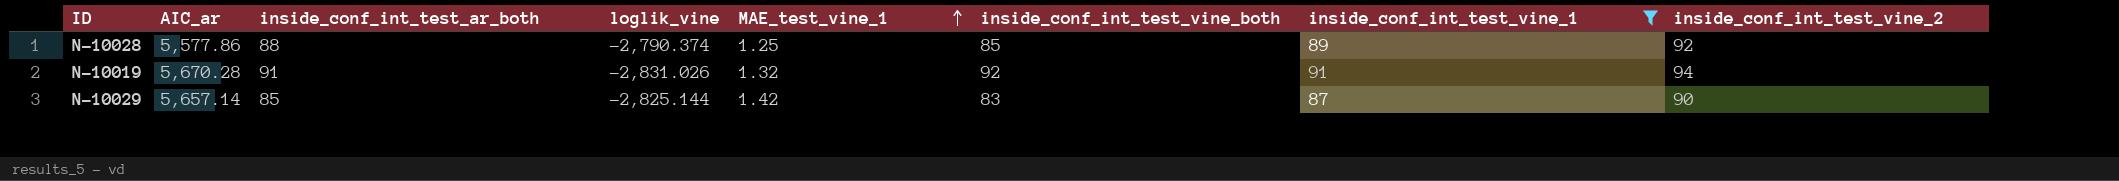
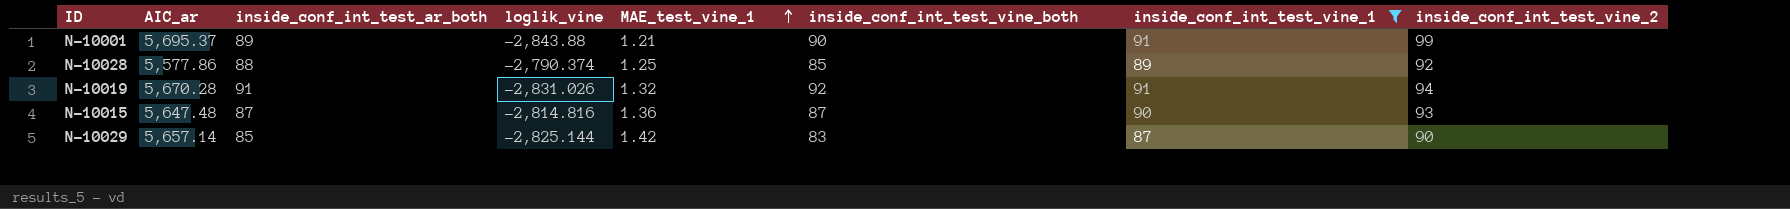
row N-10001: none -> 5,695.37 | 89 | -2,843.88 | 1.21 | 90 | 91 | 99
row N-10015: none -> 5,647.48 | 87 | -2,814.816 | 1.36 | 87 | 90 | 93

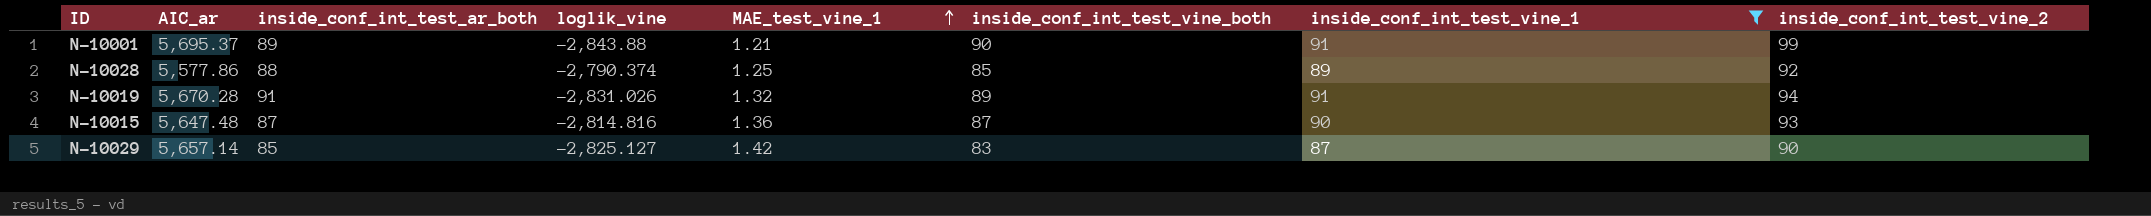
N-10019 | inside_conf_int_test_vine_both: 92 -> 89
N-10029 | loglik_vine: -2,825.144 -> -2,825.127

